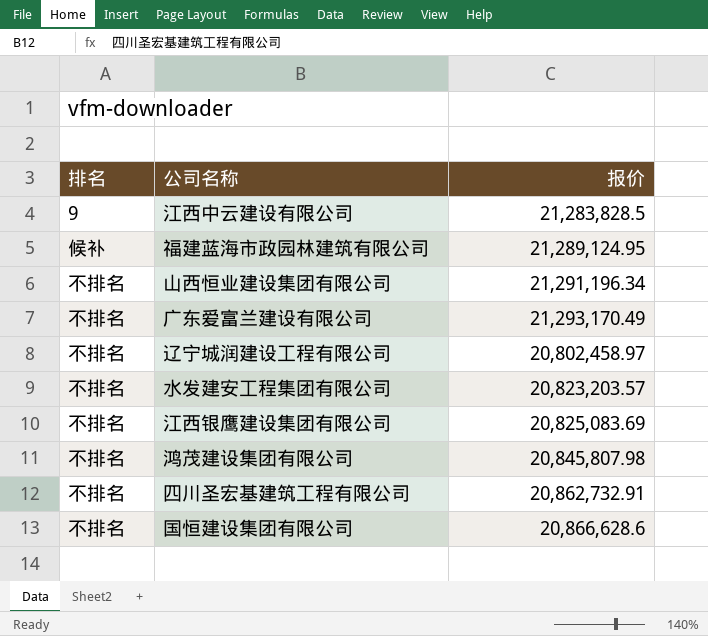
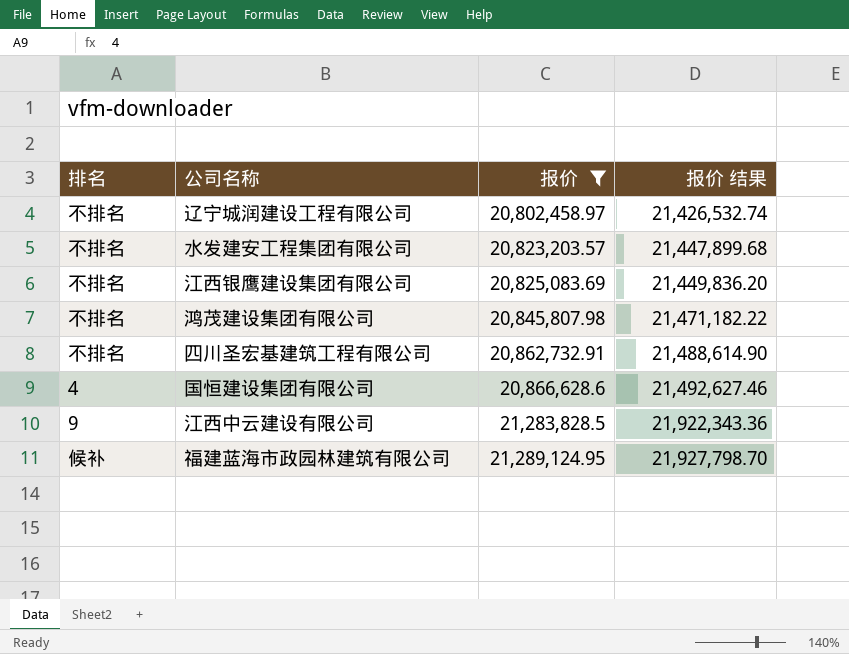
filter: none -> 报价 <= 21,289,124.95
row order: none -> 报价 ascending
column 报价 结果 | formula: none -> [报价] * 1.03
国恒建设集团有限公司 | 排名: 不排名 -> 4

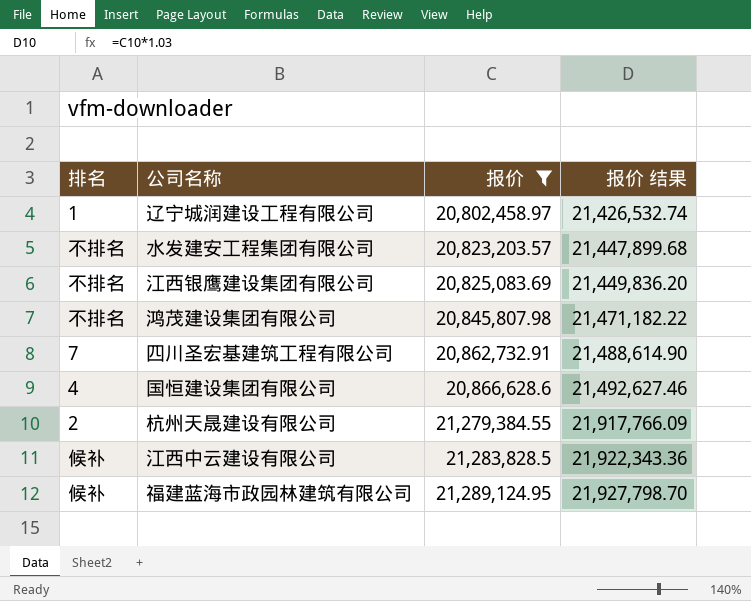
辽宁城润建设工程有限公司 | 排名: 不排名 -> 1
四川圣宏基建筑工程有限公司 | 排名: 不排名 -> 7
row 杭州天晟建设有限公司: none -> 2 | 21,279,384.55 | 21,917,766.09
江西中云建设有限公司 | 排名: 9 -> 候补

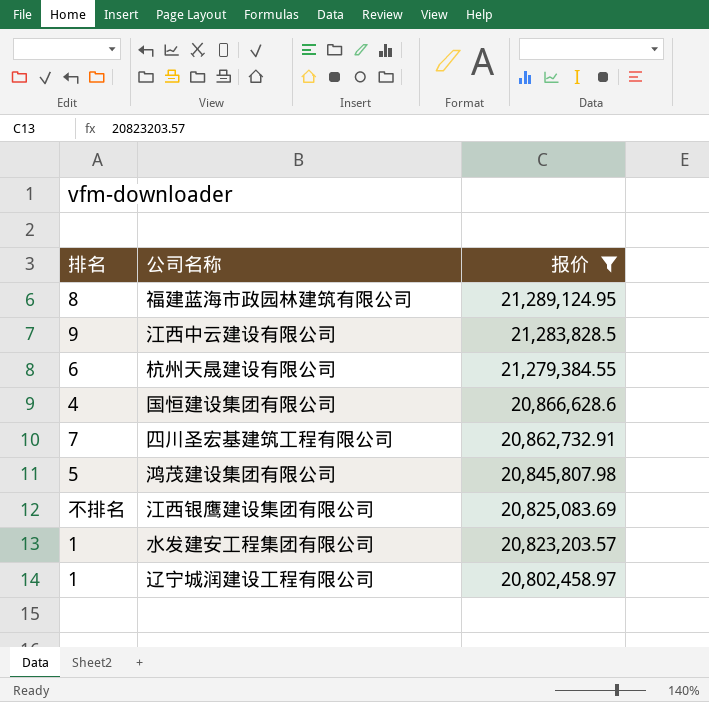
row order: 报价 ascending -> 报价 descending
column 报价 结果 | formula: [报价] * 1.03 -> none
福建蓝海市政园林建筑有限公司 | 排名: 候补 -> 8
江西中云建设有限公司 | 排名: 候补 -> 9
杭州天晟建设有限公司 | 排名: 2 -> 6
鸿茂建设集团有限公司 | 排名: 不排名 -> 5
水发建安工程集团有限公司 | 排名: 不排名 -> 1

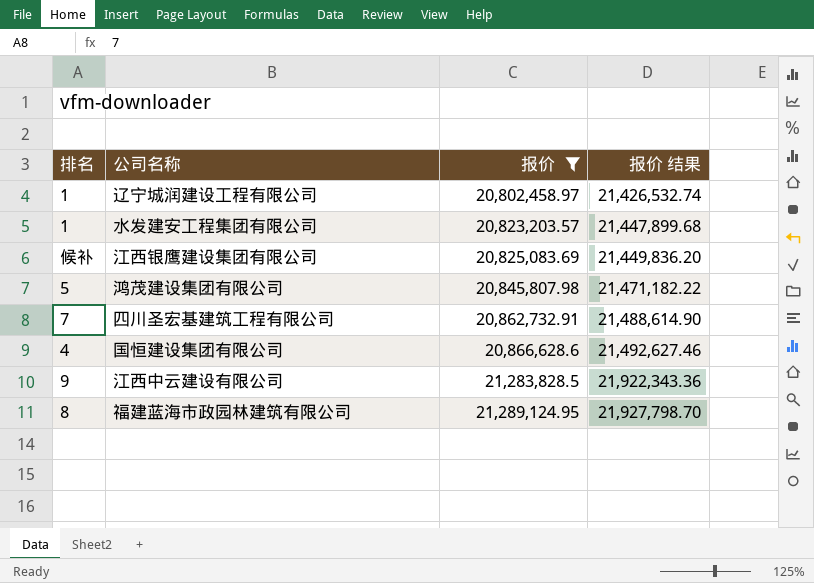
row order: 报价 descending -> 报价 ascending
column 报价 结果 | formula: none -> [报价] * 1.03
row 杭州天晟建设有限公司: 6 | 21,279,384.55 -> none
江西银鹰建设集团有限公司 | 排名: 不排名 -> 候补

